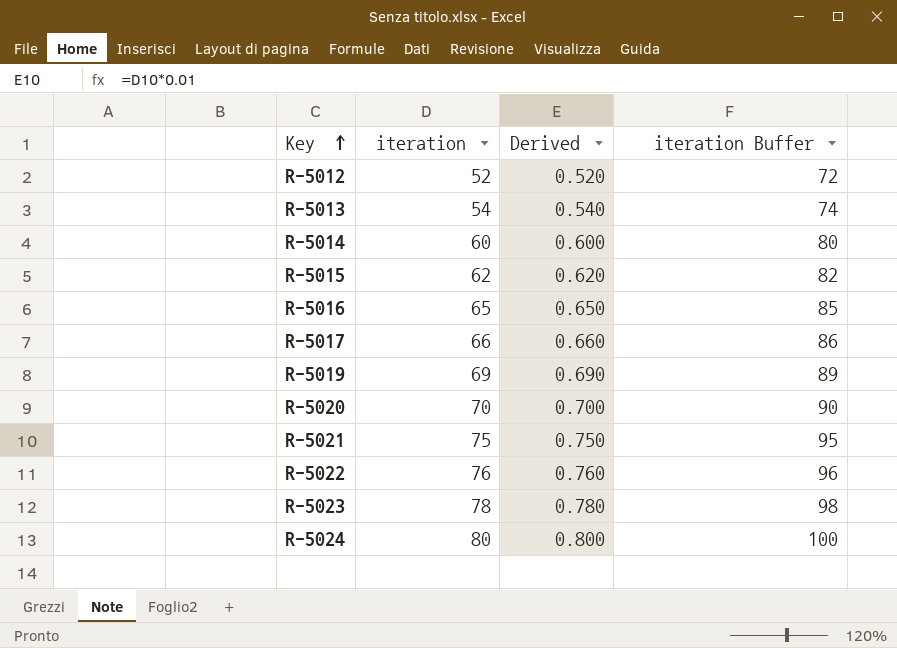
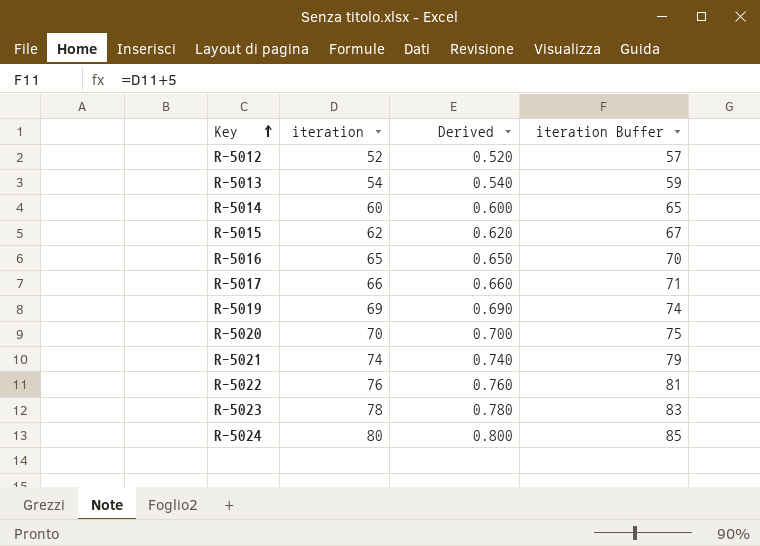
column iteration Buffer | formula: [iteration] + 20 -> [iteration] + 5
R-5021 | iteration: 75 -> 74
R-5021 | Derived: 0.750 -> 0.740

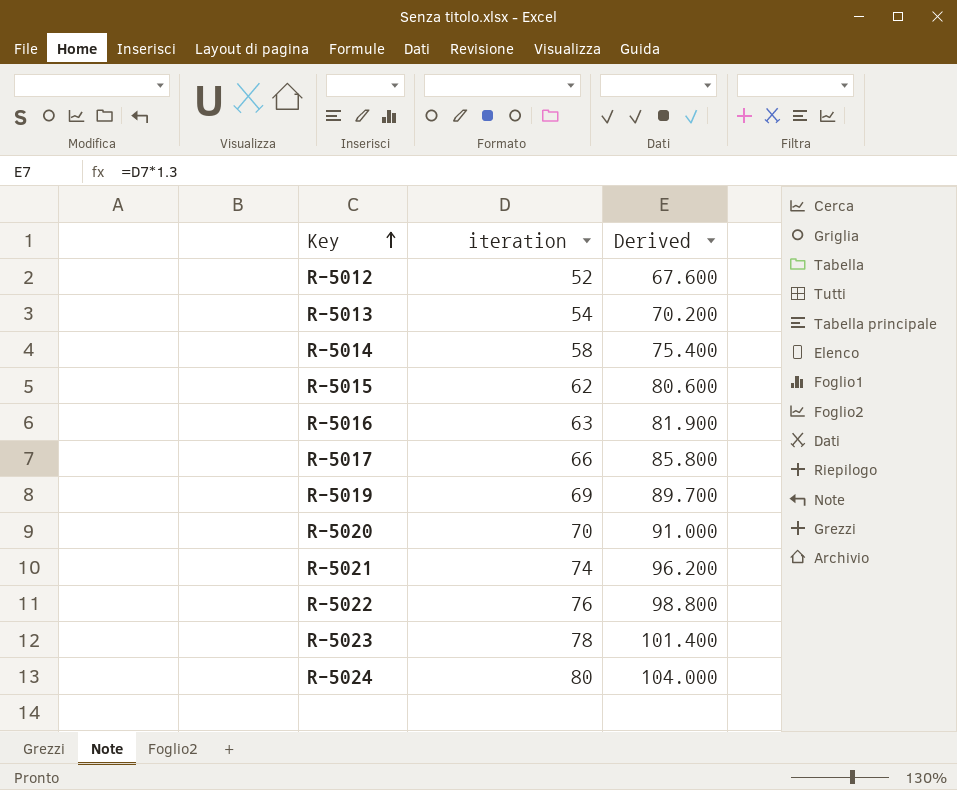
column iteration Buffer | formula: [iteration] + 5 -> none
column Derived | formula: [iteration] * 0.01 -> [iteration] * 1.3
R-5014 | iteration: 60 -> 58
R-5016 | iteration: 65 -> 63

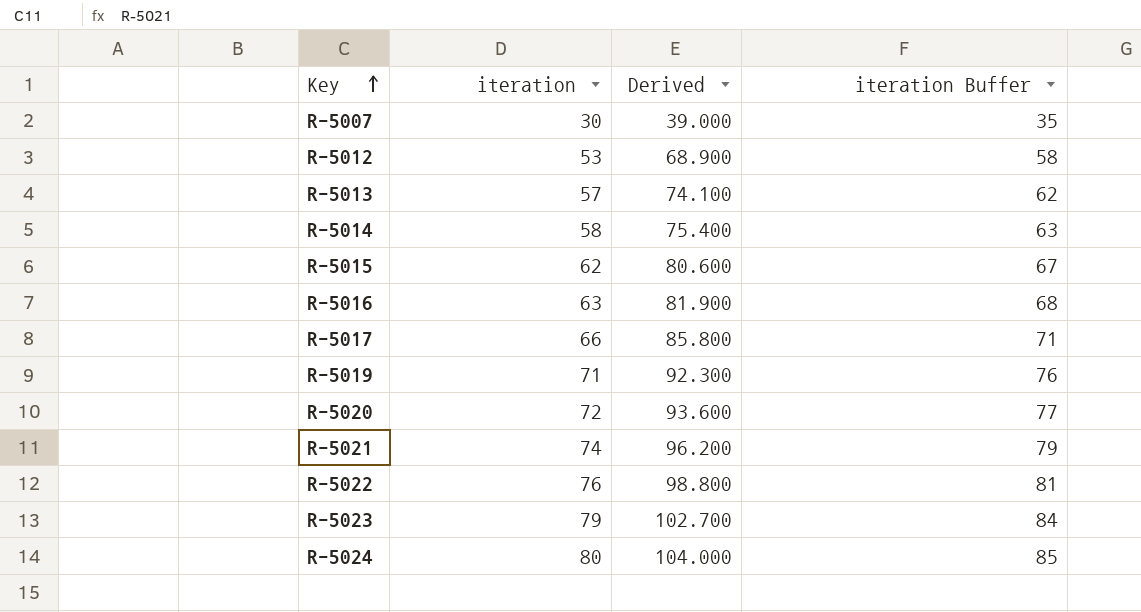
column iteration Buffer | formula: none -> [iteration] + 5
row R-5007: none -> 30 | 39.000 | 35
R-5012 | iteration: 52 -> 53
R-5012 | Derived: 67.600 -> 68.900
R-5013 | iteration: 54 -> 57
R-5013 | Derived: 70.200 -> 74.100
R-5019 | iteration: 69 -> 71
R-5019 | Derived: 89.700 -> 92.300
R-5020 | iteration: 70 -> 72
R-5020 | Derived: 91.000 -> 93.600
R-5023 | iteration: 78 -> 79
R-5023 | Derived: 101.400 -> 102.700

